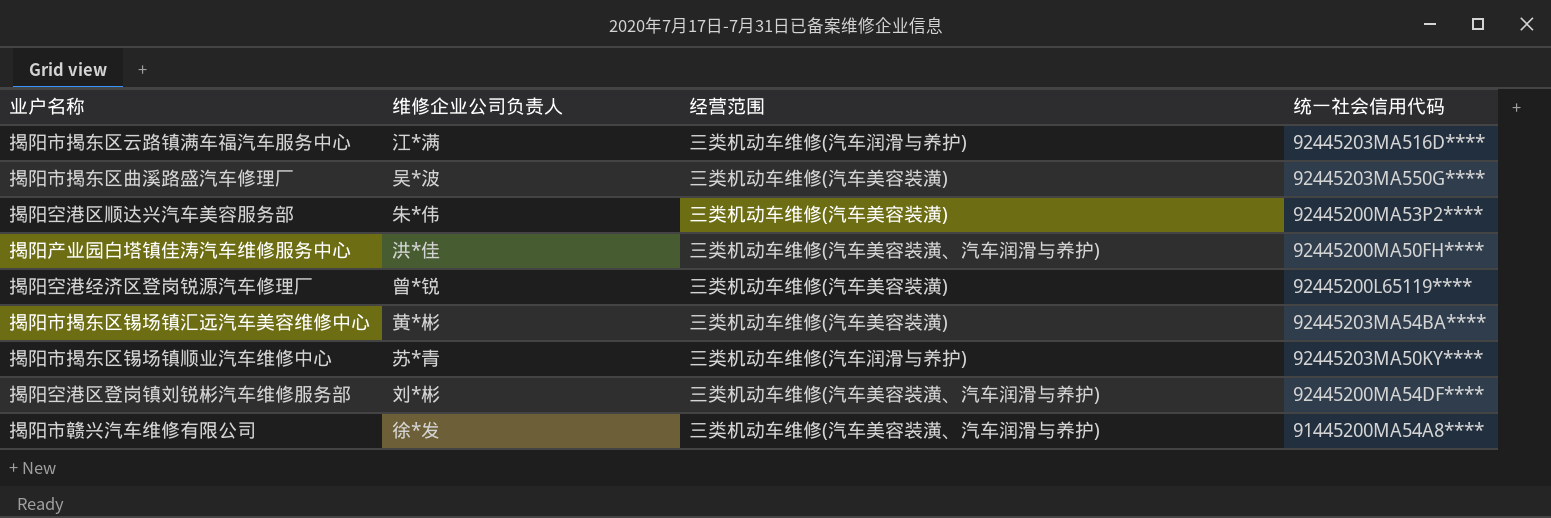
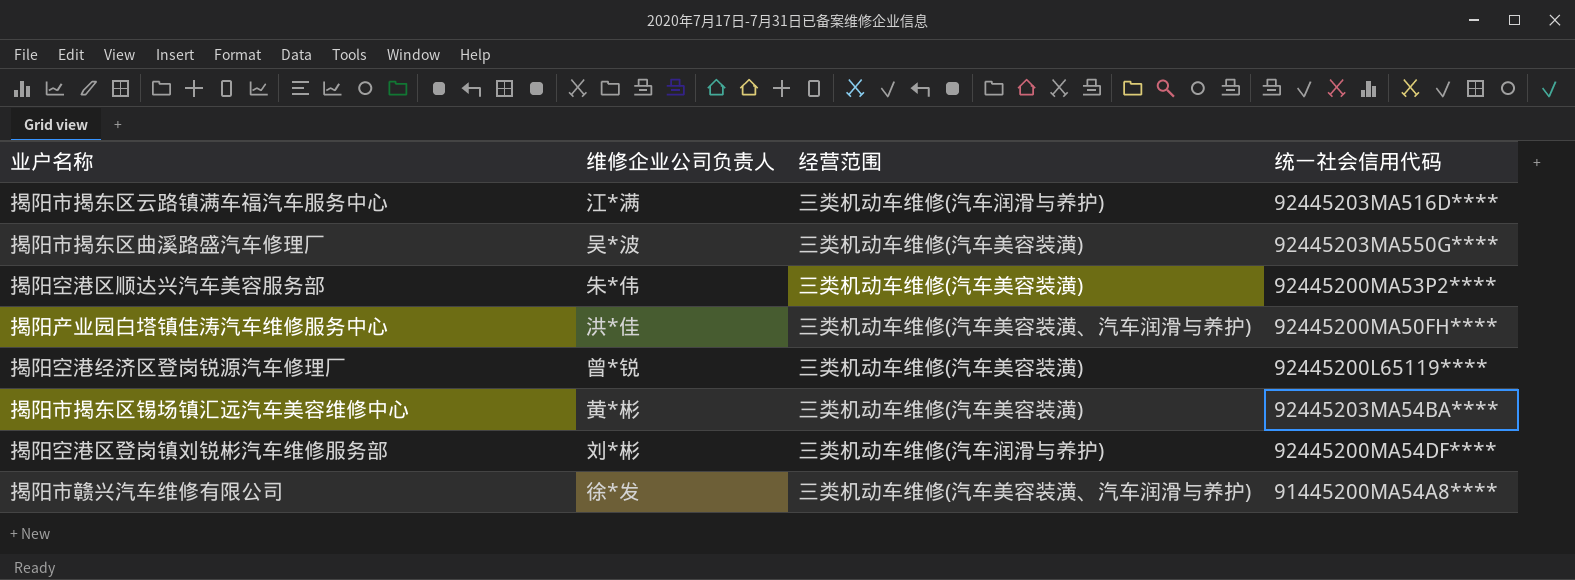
row 揭阳市揭东区锡场镇顺业汽车维修中心: 苏*青 | 三类机动车维修(汽车润滑与养护) | 92445203MA50KY**** -> none
揭阳空港区登岗镇刘锐彬汽车维修服务部 | 经营范围: 三类机动车维修(汽车美容装潢、汽车润滑与养护) -> 三类机动车维修(汽车润滑与养护)

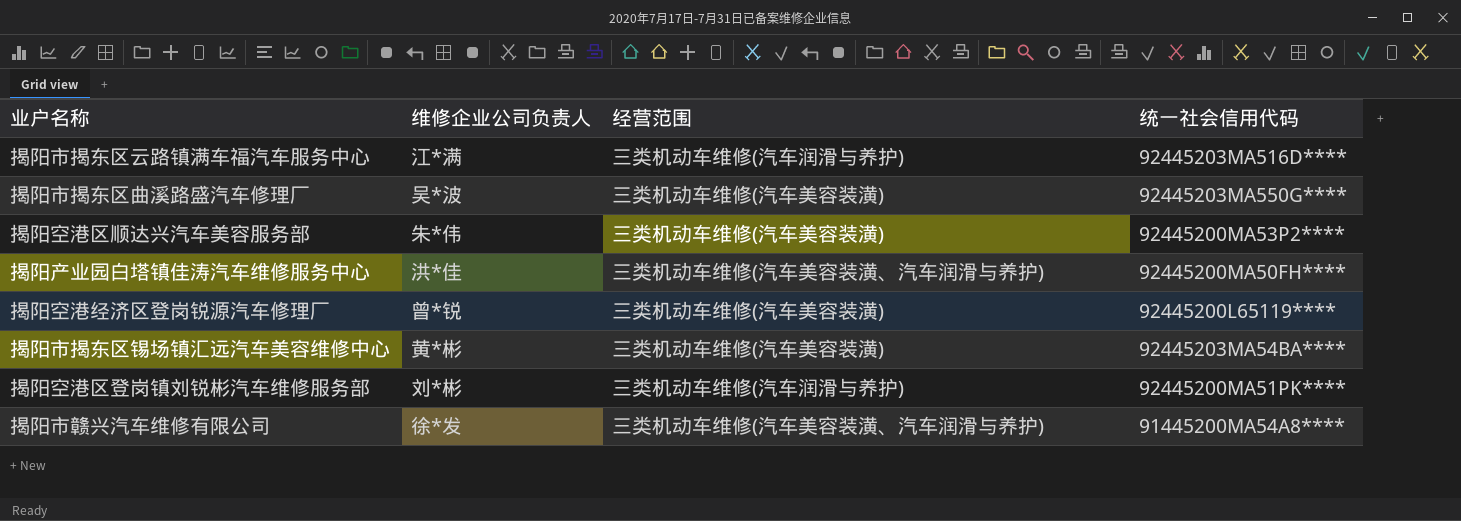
揭阳空港区登岗镇刘锐彬汽车维修服务部 | 统一社会信用代码: 92445200MA54DF**** -> 92445200MA51PK****

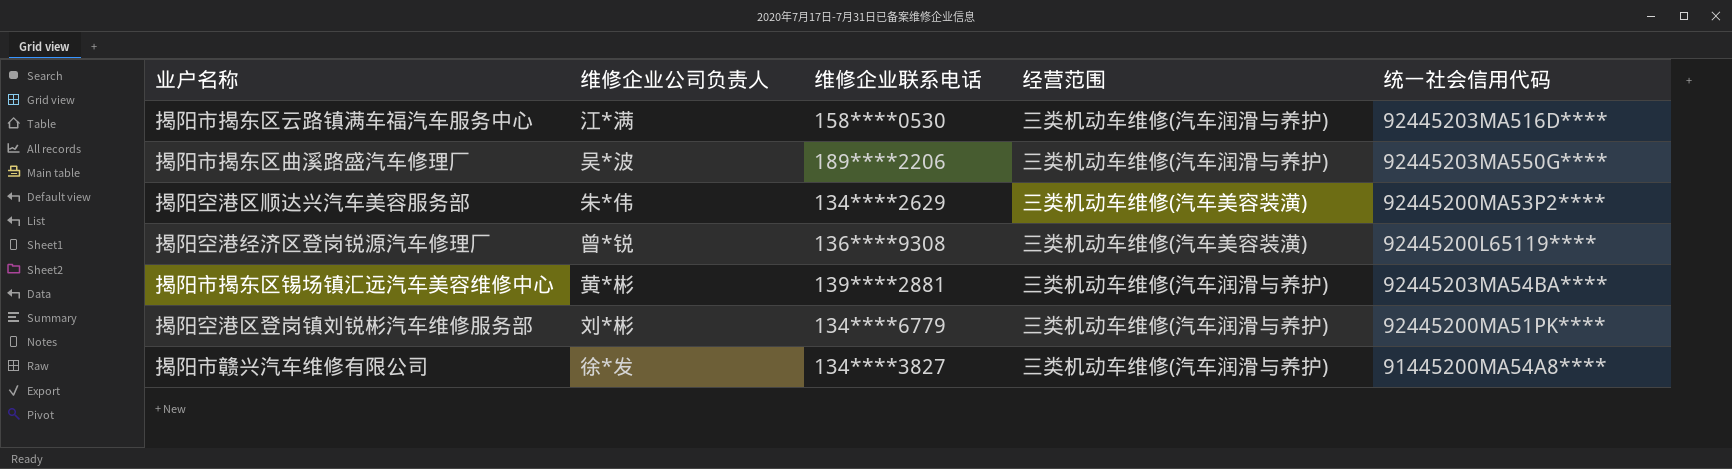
column 维修企业联系电话 | position: none -> 3
row 揭阳产业园白塔镇佳涛汽车维修服务中心: 洪*佳 | 三类机动车维修(汽车美容装潢、汽车润滑与养护) | 92445200MA50FH**** -> none
揭阳市揭东区曲溪路盛汽车修理厂 | 经营范围: 三类机动车维修(汽车美容装潢) -> 三类机动车维修(汽车润滑与养护)
揭阳市揭东区锡场镇汇远汽车美容维修中心 | 经营范围: 三类机动车维修(汽车美容装潢) -> 三类机动车维修(汽车润滑与养护)
揭阳市赣兴汽车维修有限公司 | 经营范围: 三类机动车维修(汽车美容装潢、汽车润滑与养护) -> 三类机动车维修(汽车润滑与养护)

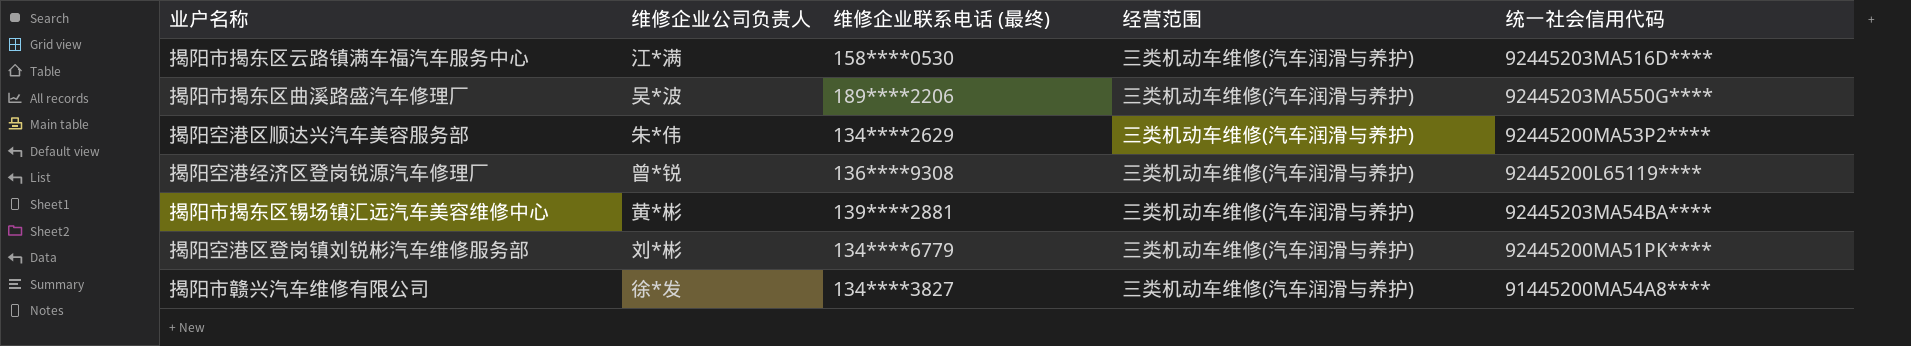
column name: 维修企业联系电话 -> 维修企业联系电话 (最终)
揭阳空港区顺达兴汽车美容服务部 | 经营范围: 三类机动车维修(汽车美容装潢) -> 三类机动车维修(汽车润滑与养护)
揭阳空港经济区登岗锐源汽车修理厂 | 经营范围: 三类机动车维修(汽车美容装潢) -> 三类机动车维修(汽车润滑与养护)

